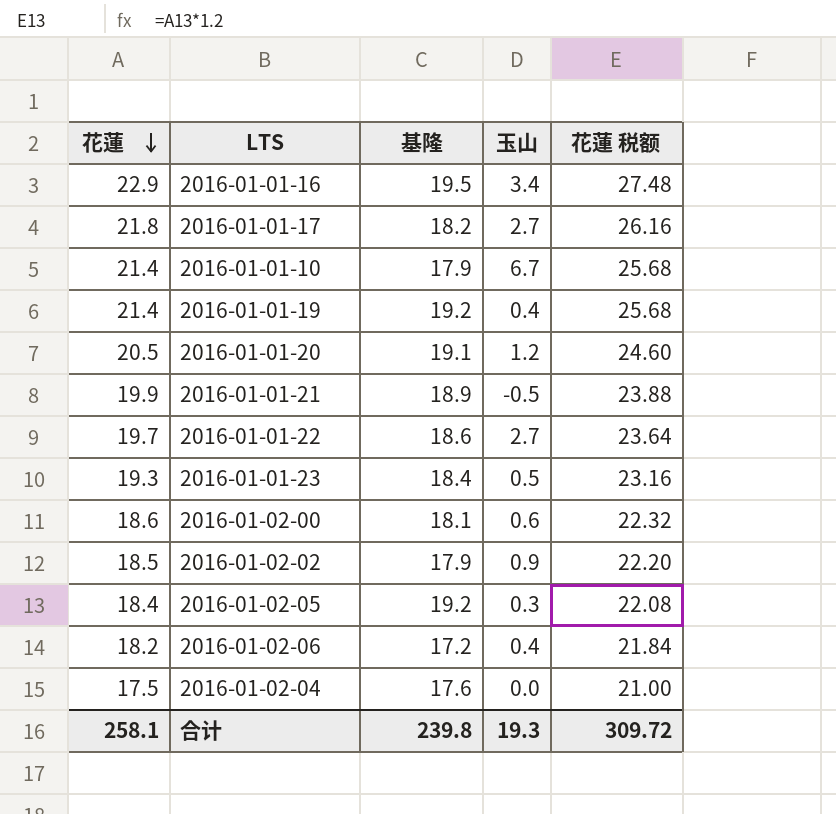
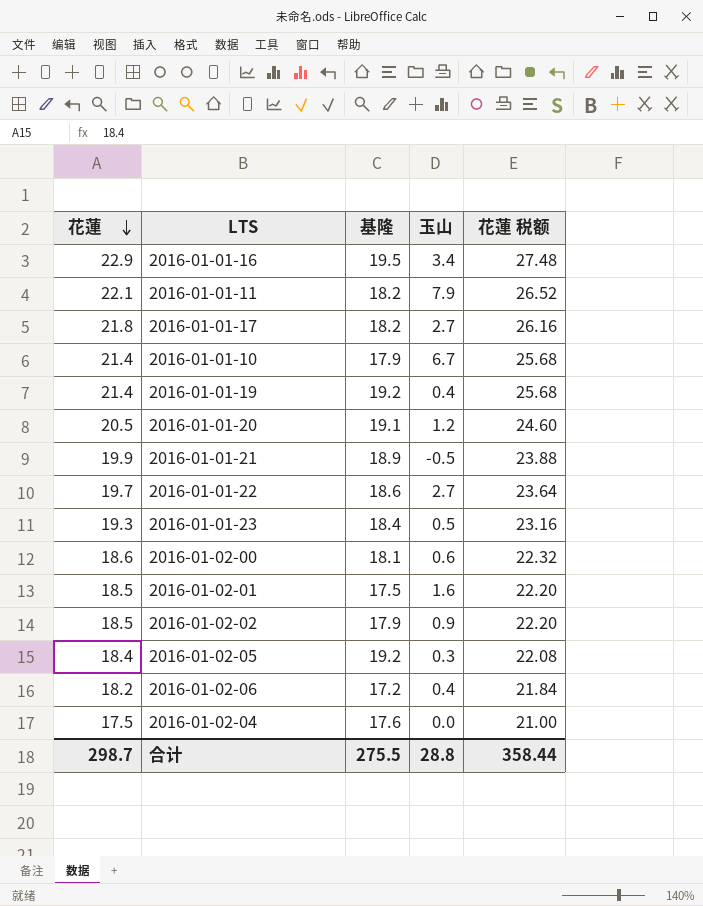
row 2016-01-01-11: none -> 22.1 | 18.2 | 7.9 | 26.52
row 2016-01-02-01: none -> 18.5 | 17.5 | 1.6 | 22.20
合计 | 花蓮: 258.1 -> 298.7
合计 | 基隆: 239.8 -> 275.5
合计 | 玉山: 19.3 -> 28.8
合计 | 花蓮 税额: 309.72 -> 358.44

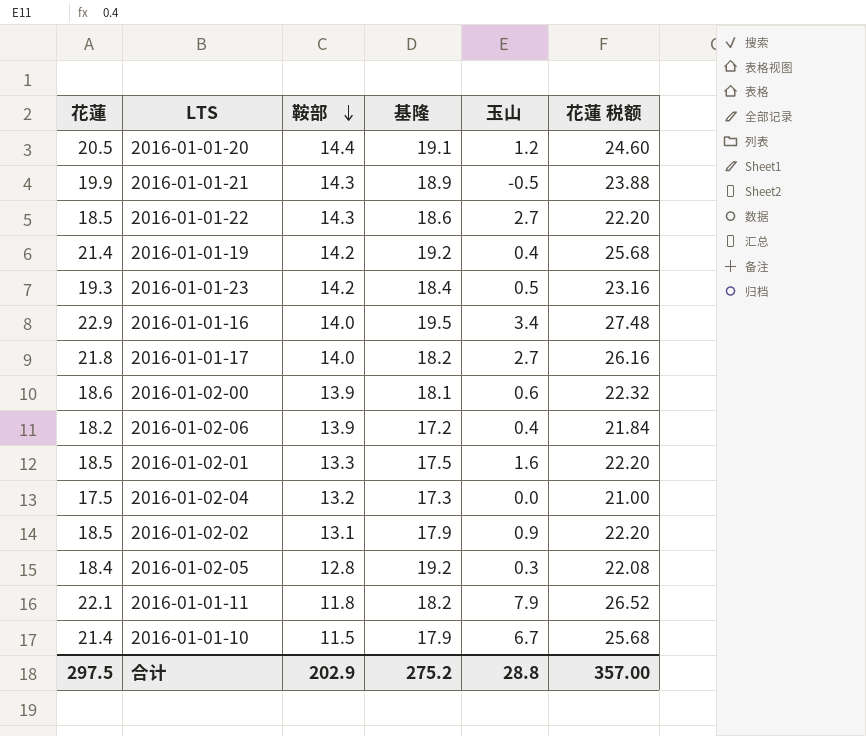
row order: 花蓮 descending -> 鞍部 descending
column 鞍部 | position: none -> 3
2016-01-01-22 | 花蓮: 19.7 -> 18.5
2016-01-01-22 | 花蓮 税额: 23.64 -> 22.20
2016-01-02-04 | 基隆: 17.6 -> 17.3
合计 | 花蓮: 298.7 -> 297.5
合计 | 基隆: 275.5 -> 275.2
合计 | 花蓮 税额: 358.44 -> 357.00

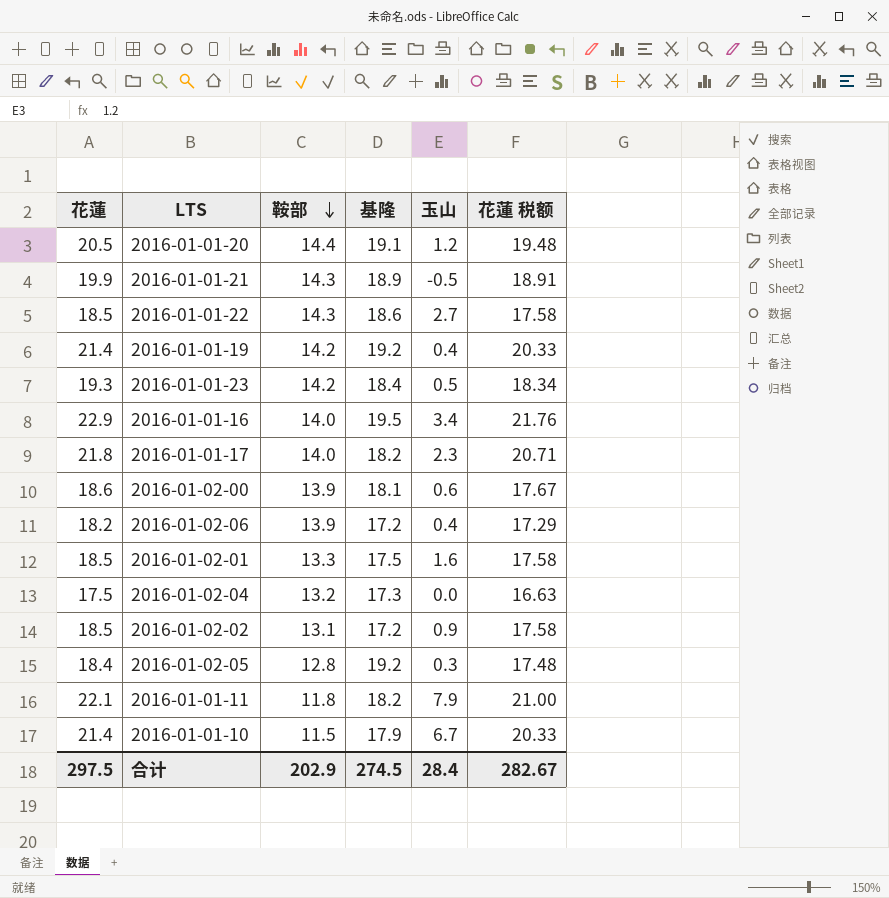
column 花蓮 税额 | formula: [花蓮] * 1.2 -> [花蓮] * 0.95
2016-01-01-17 | 玉山: 2.7 -> 2.3
2016-01-02-02 | 基隆: 17.9 -> 17.2
合计 | 基隆: 275.2 -> 274.5
合计 | 玉山: 28.8 -> 28.4
合计 | 花蓮 税额: 357.00 -> 282.67

